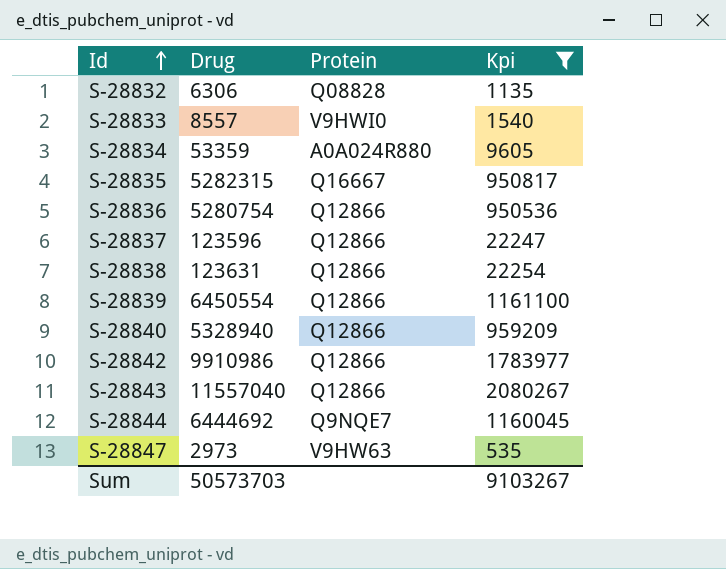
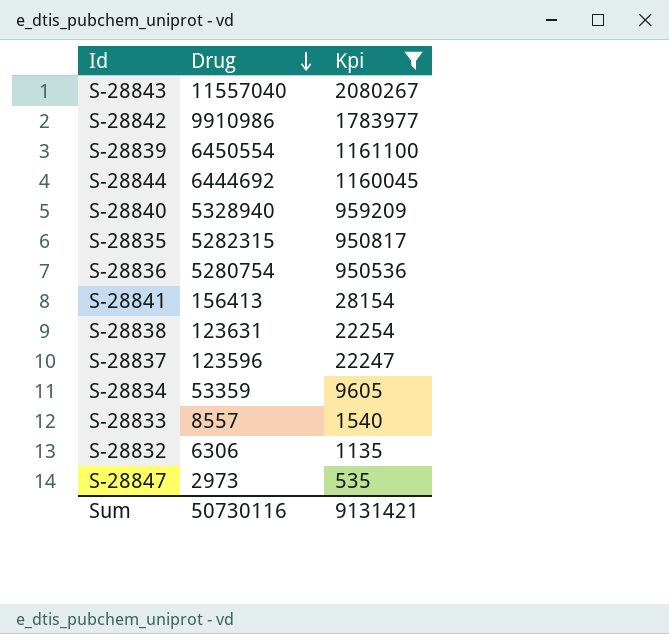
row order: Id ascending -> Drug descending
column Protein | position: 3 -> none
row S-28841: none -> 156413 | 28154
Sum | Drug: 50573703 -> 50730116
Sum | Kpi: 9103267 -> 9131421

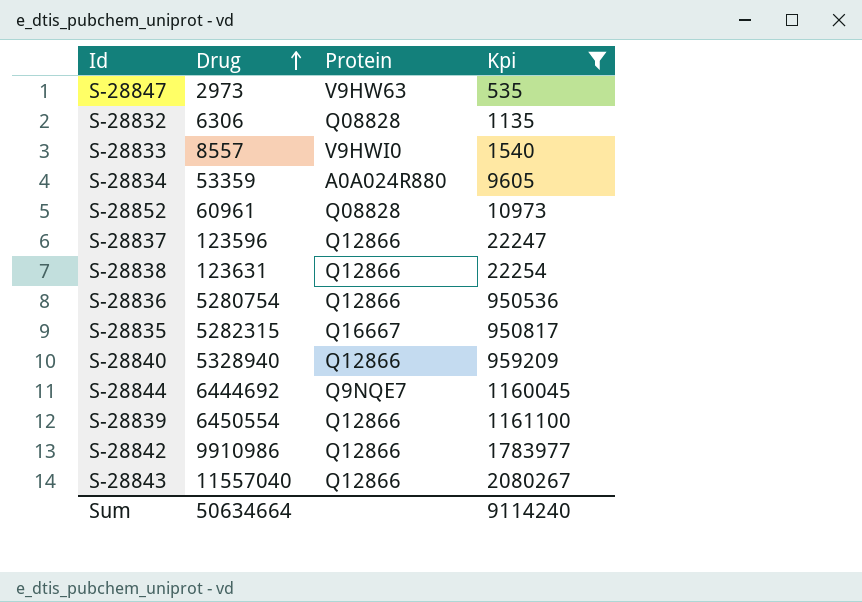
row order: Drug descending -> Drug ascending
column Protein | position: none -> 3
row S-28841: 156413 | 28154 -> none
row S-28852: none -> 60961 | Q08828 | 10973
Sum | Drug: 50730116 -> 50634664
Sum | Kpi: 9131421 -> 9114240

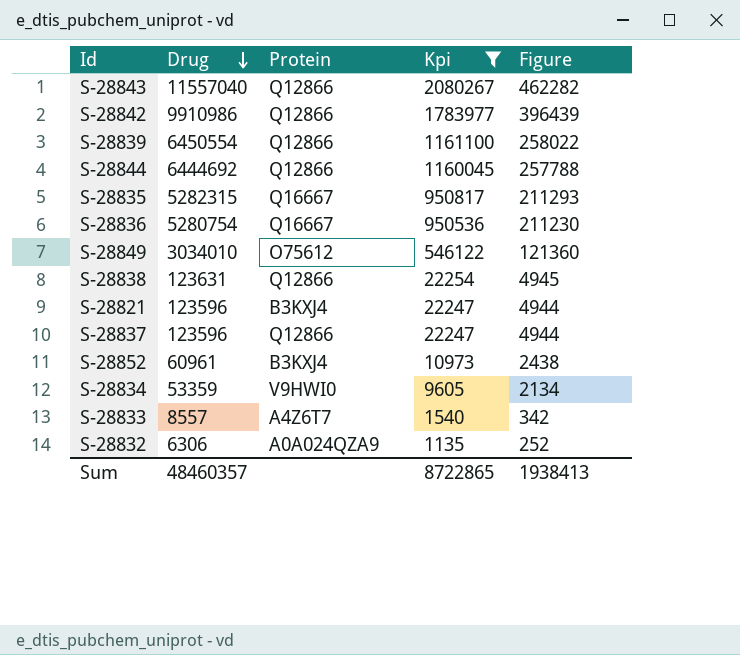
row order: Drug ascending -> Drug descending
column Figure | formula: none -> [Drug] * 0.04
row S-28847: 2973 | V9HW63 | 535 -> none
row S-28840: 5328940 | Q12866 | 959209 -> none
S-28844 | Protein: Q9NQE7 -> Q12866
S-28836 | Protein: Q12866 -> Q16667
row S-28849: none -> 3034010 | O75612 | 546122 | 121360
row S-28821: none -> 123596 | B3KXJ4 | 22247 | 4944
S-28852 | Protein: Q08828 -> B3KXJ4
S-28834 | Protein: A0A024R880 -> V9HWI0
S-28833 | Protein: V9HWI0 -> A4Z6T7
S-28832 | Protein: Q08828 -> A0A024QZA9
Sum | Drug: 50634664 -> 48460357
Sum | Kpi: 9114240 -> 8722865

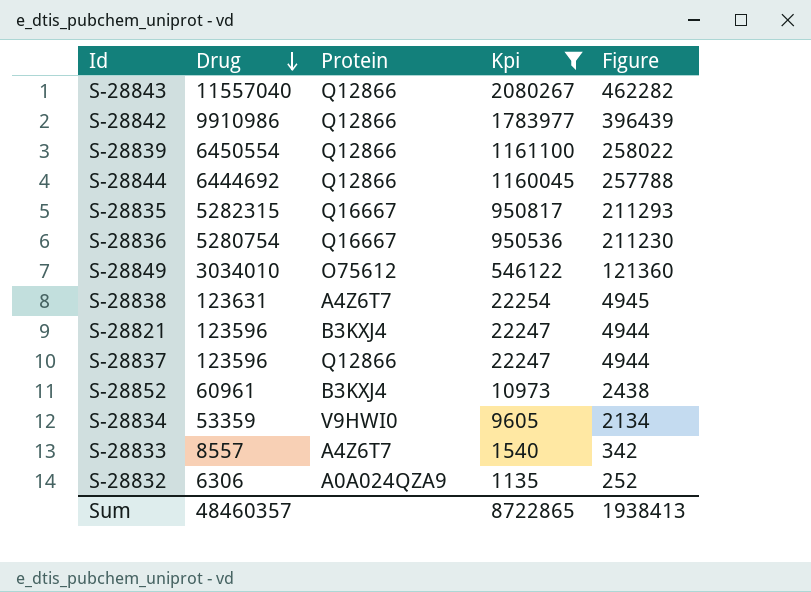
S-28838 | Protein: Q12866 -> A4Z6T7

